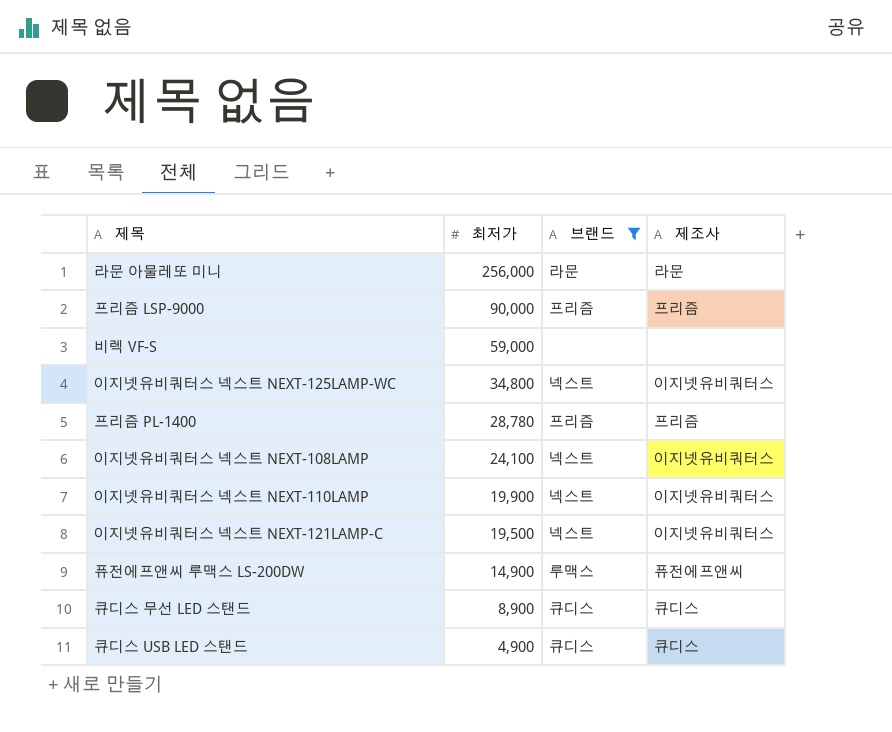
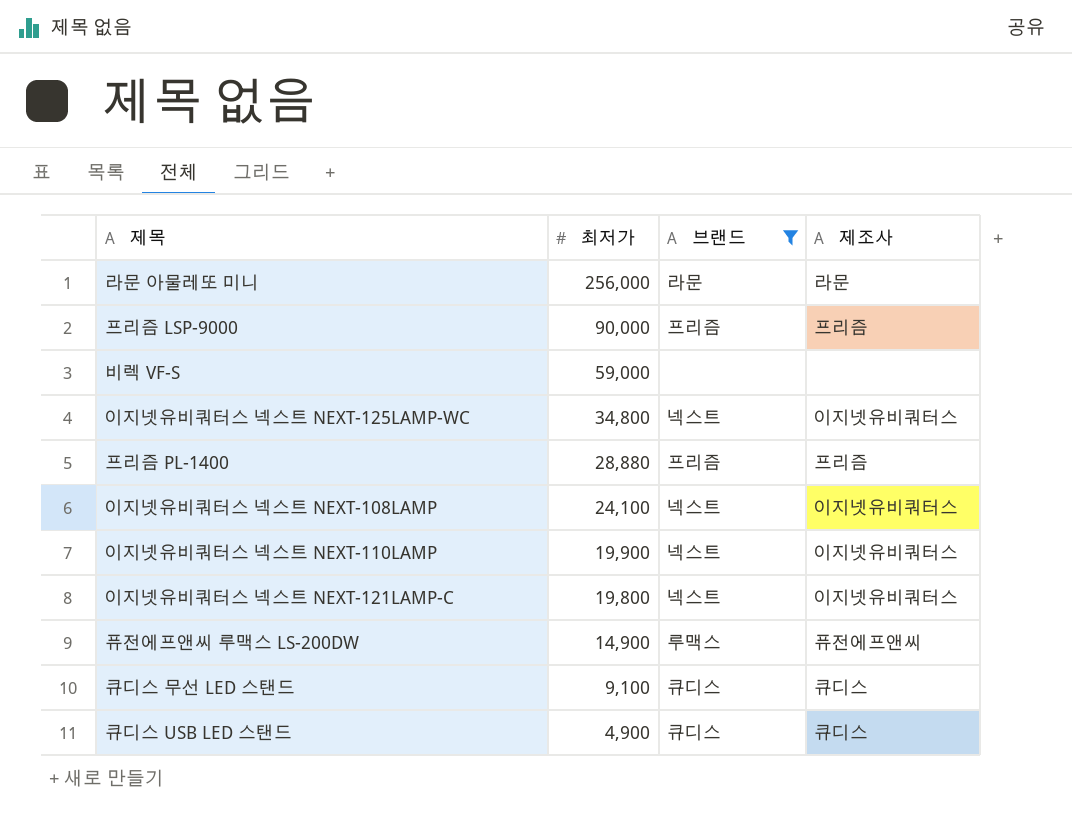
프리즘 PL-1400 | 최저가: 28,780 -> 28,880
이지넷유비쿼터스 넥스트 NEXT-121LAMP-C | 최저가: 19,500 -> 19,800
큐디스 무선 LED 스탠드 | 최저가: 8,900 -> 9,100

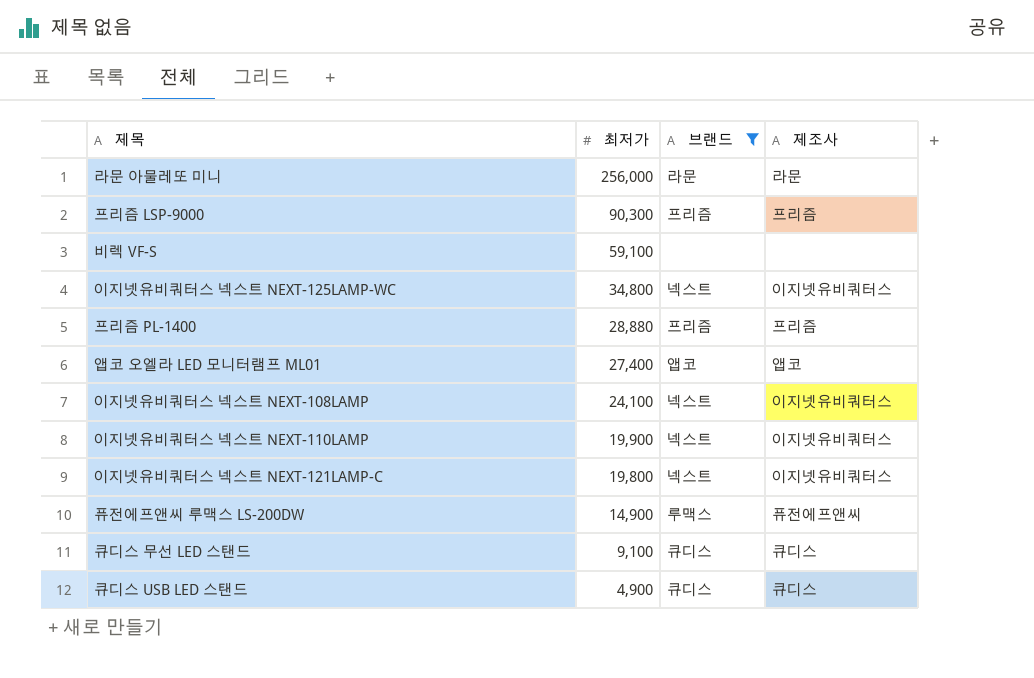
프리즘 LSP-9000 | 최저가: 90,000 -> 90,300
비렉 VF-S | 최저가: 59,000 -> 59,100
row 앱코 오엘라 LED 모니터램프 ML01: none -> 27,400 | 앱코 | 앱코

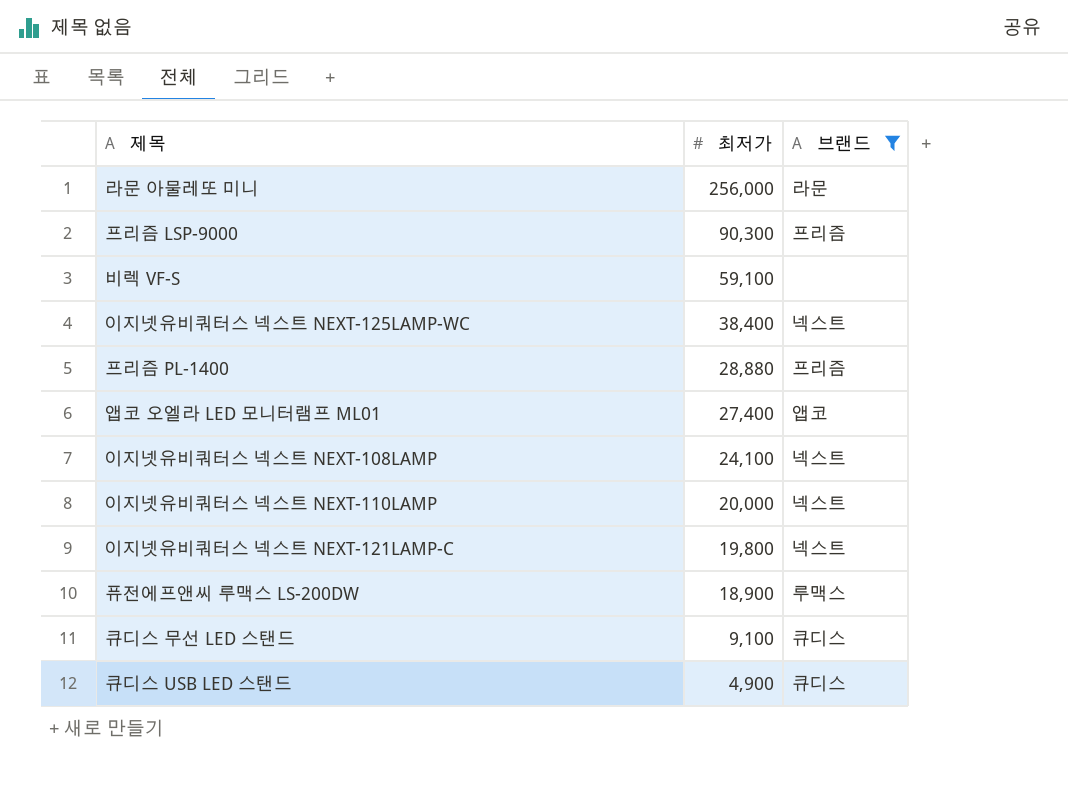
column 제조사 | position: 4 -> none
이지넷유비쿼터스 넥스트 NEXT-125LAMP-WC | 최저가: 34,800 -> 38,400
이지넷유비쿼터스 넥스트 NEXT-110LAMP | 최저가: 19,900 -> 20,000
퓨전에프앤씨 루맥스 LS-200DW | 최저가: 14,900 -> 18,900

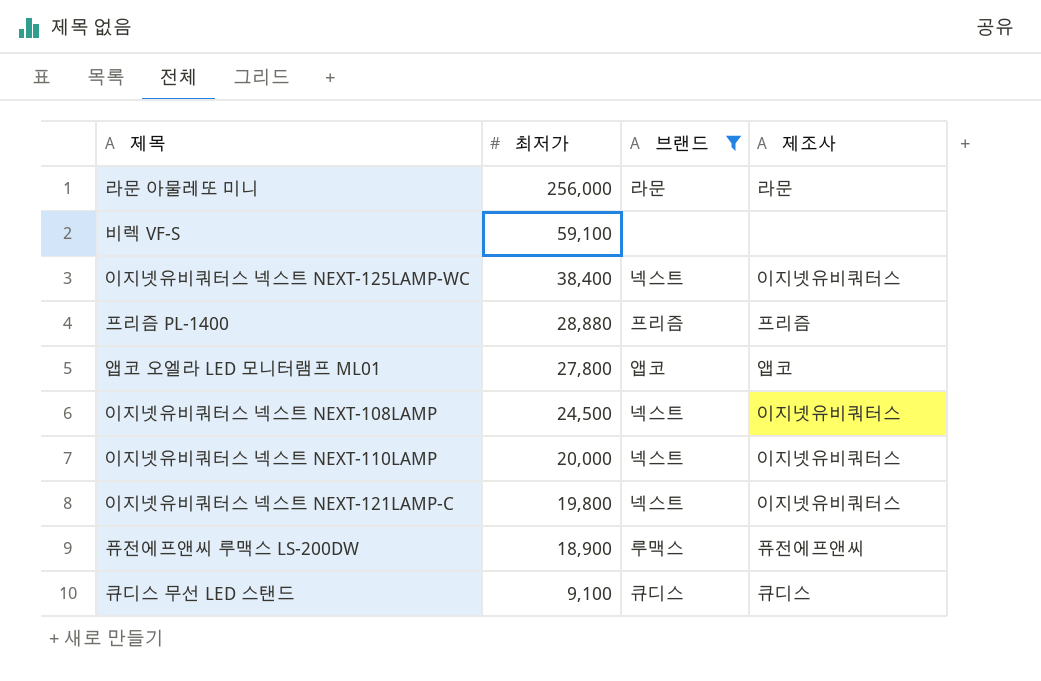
column 제조사 | position: none -> 4
row 프리즘 LSP-9000: 90,300 | 프리즘 -> none
row 큐디스 USB LED 스탠드: 4,900 | 큐디스 -> none
앱코 오엘라 LED 모니터램프 ML01 | 최저가: 27,400 -> 27,800
이지넷유비쿼터스 넥스트 NEXT-108LAMP | 최저가: 24,100 -> 24,500

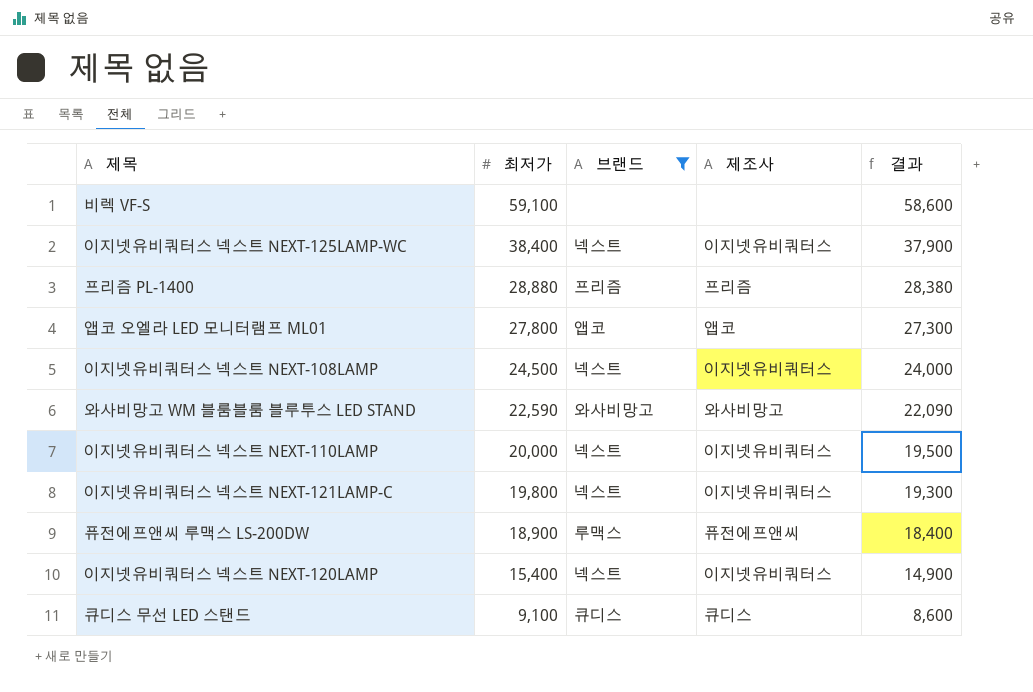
column 결과 | formula: none -> [최저가] - 500
row 라문 아물레또 미니: 256,000 | 라문 | 라문 -> none
row 와사비망고 WM 블룸블룸 블루투스 LED STAND: none -> 22,590 | 와사비망고 | 와사비망고 | 22,090
row 이지넷유비쿼터스 넥스트 NEXT-120LAMP: none -> 15,400 | 넥스트 | 이지넷유비쿼터스 | 14,900

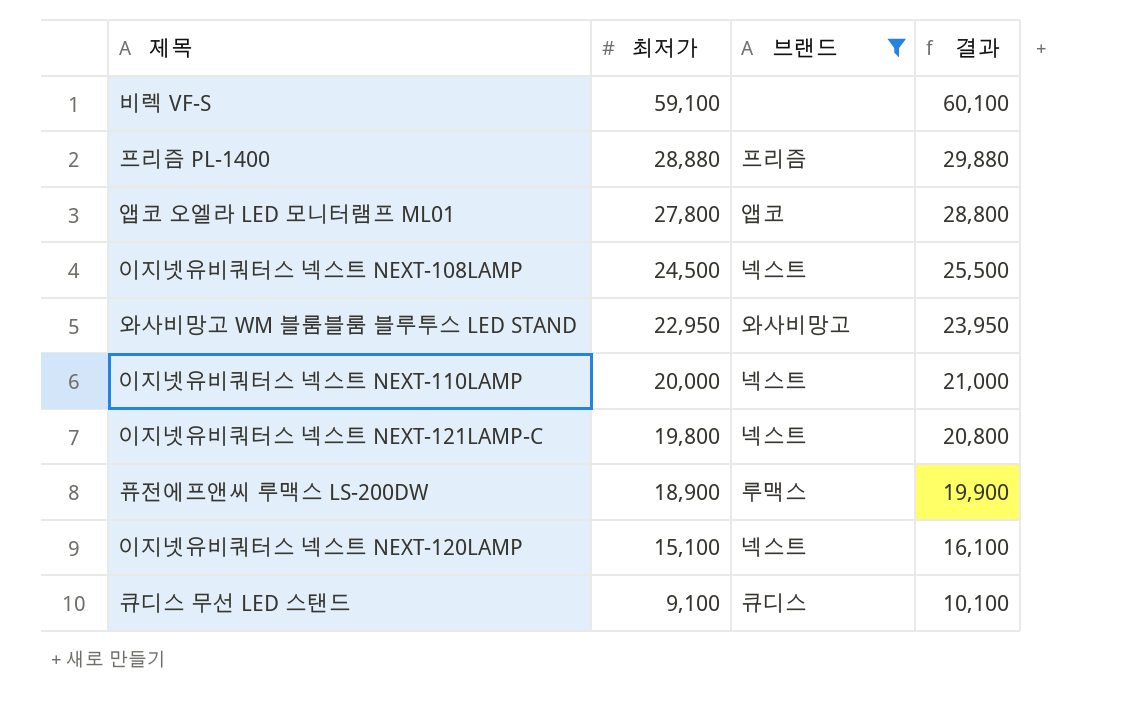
column 제조사 | position: 4 -> none
column 결과 | formula: [최저가] - 500 -> [최저가] + 1000
row 이지넷유비쿼터스 넥스트 NEXT-125LAMP-WC: 38,400 | 넥스트 | 이지넷유비쿼터스 | 37,900 -> none
와사비망고 WM 블룸블룸 블루투스 LED STAND | 최저가: 22,590 -> 22,950
이지넷유비쿼터스 넥스트 NEXT-120LAMP | 최저가: 15,400 -> 15,100

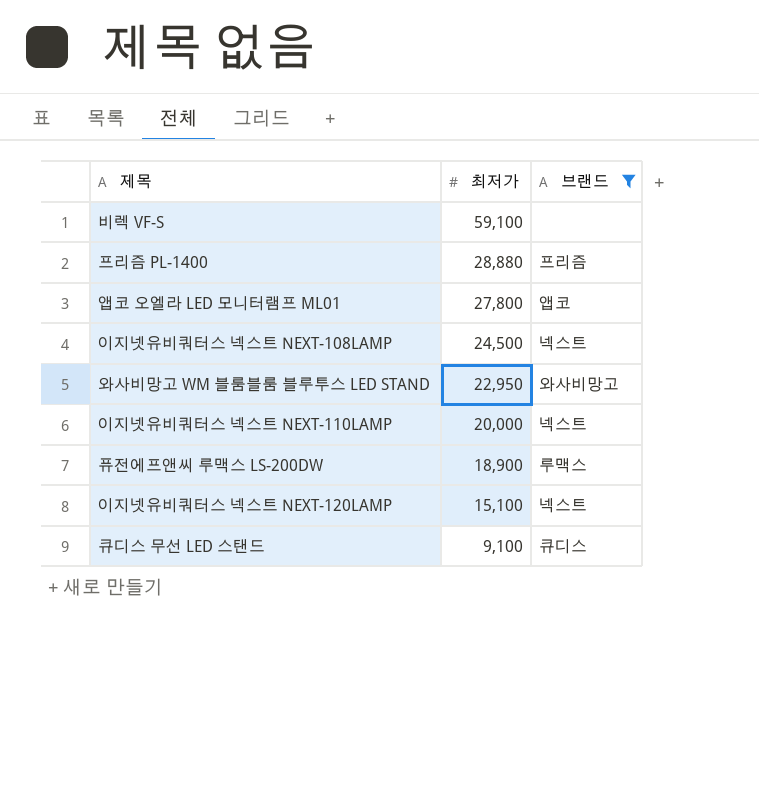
column 결과 | formula: [최저가] + 1000 -> none
row 이지넷유비쿼터스 넥스트 NEXT-121LAMP-C: 19,800 | 넥스트 | 20,800 -> none

